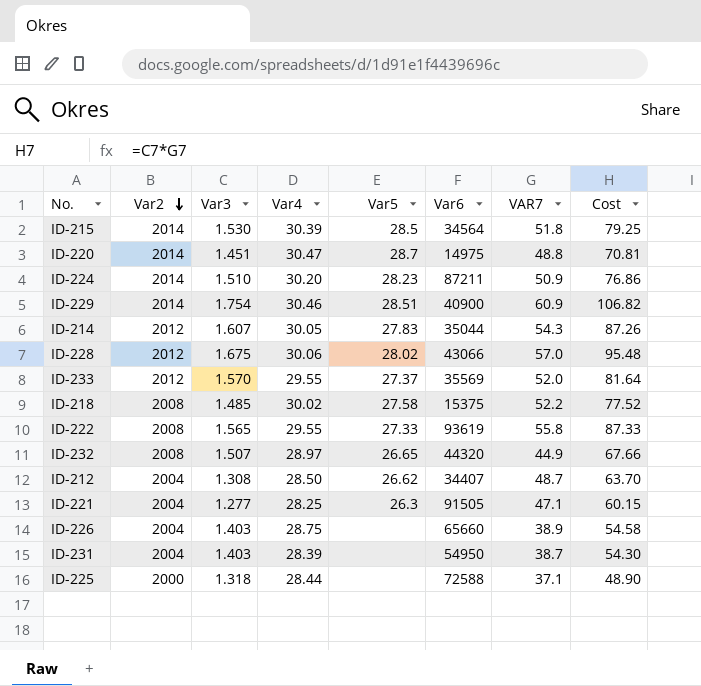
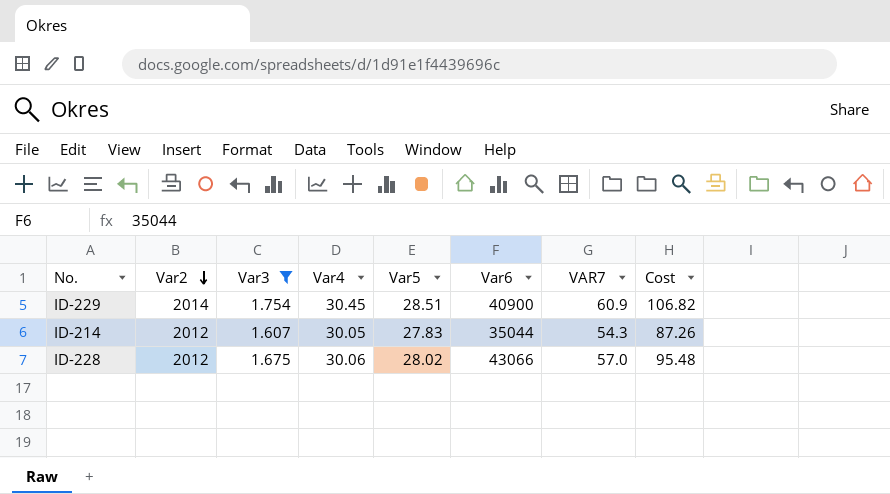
filter: none -> Var3 >= 1.607
ID-229 | Var4: 30.46 -> 30.45

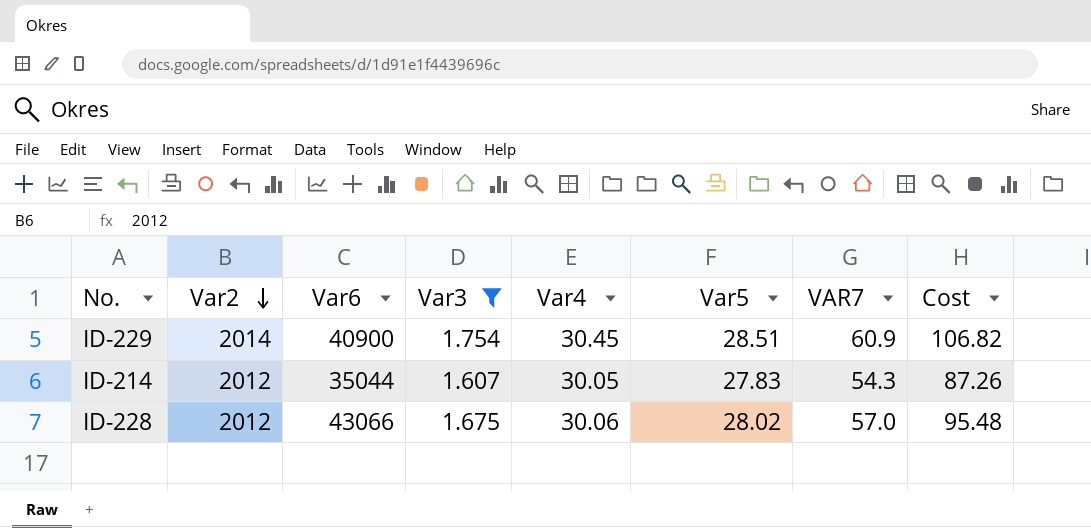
column Var6 | position: 6 -> 3

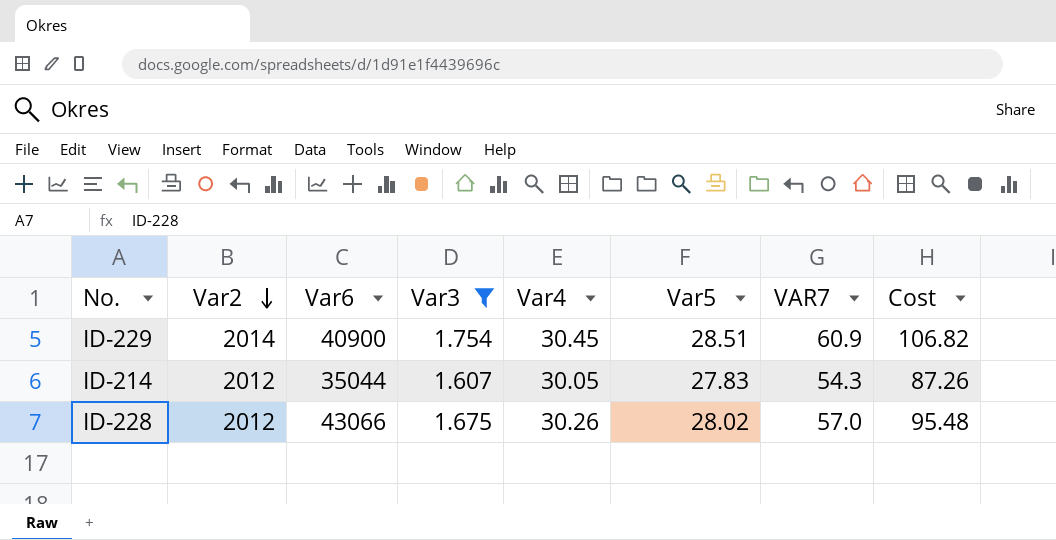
ID-228 | Var4: 30.06 -> 30.26

